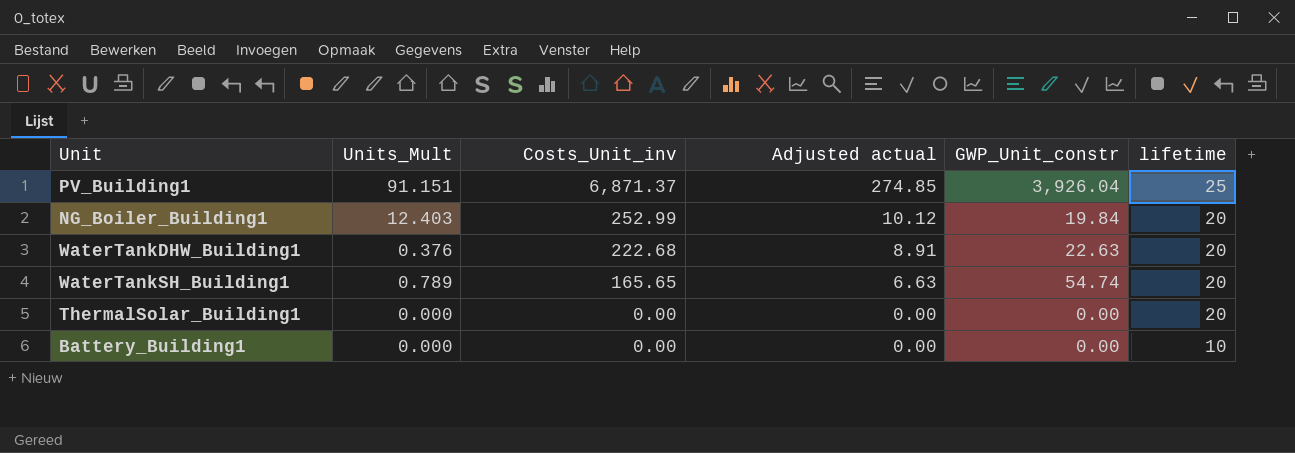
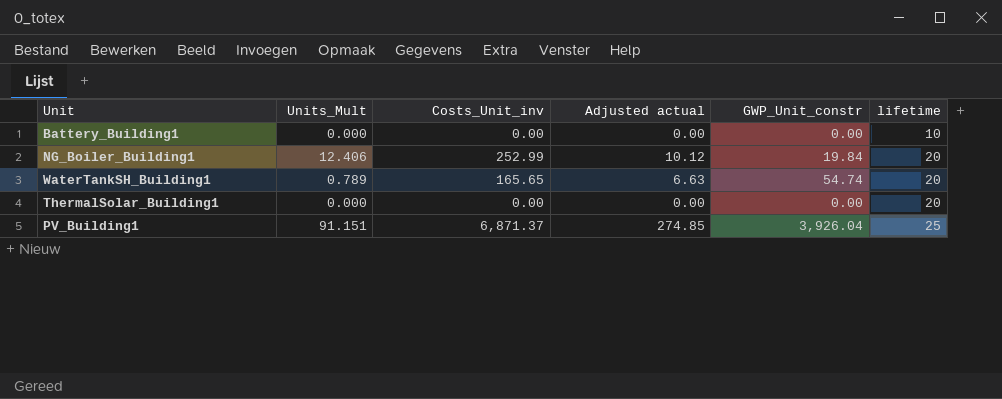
row order: Costs_Unit_inv descending -> lifetime ascending
row WaterTankDHW_Building1: 0.376 | 222.68 | 8.91 | 22.63 | 20 -> none
NG_Boiler_Building1 | Units_Mult: 12.403 -> 12.406

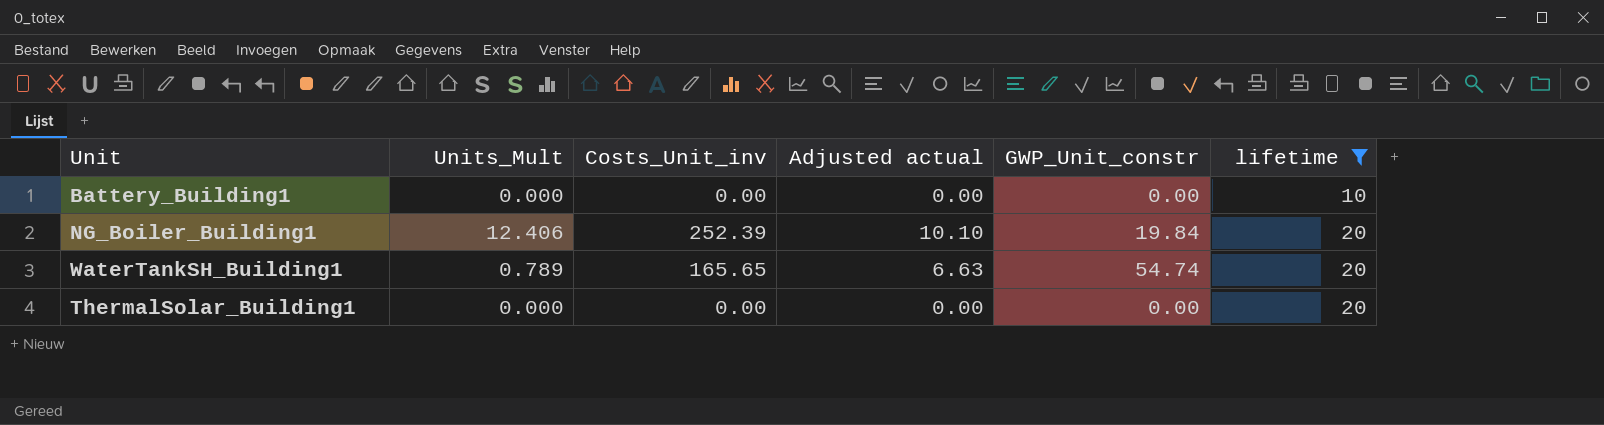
filter: none -> lifetime != 25
NG_Boiler_Building1 | Costs_Unit_inv: 252.99 -> 252.39
NG_Boiler_Building1 | Adjusted actual: 10.12 -> 10.10

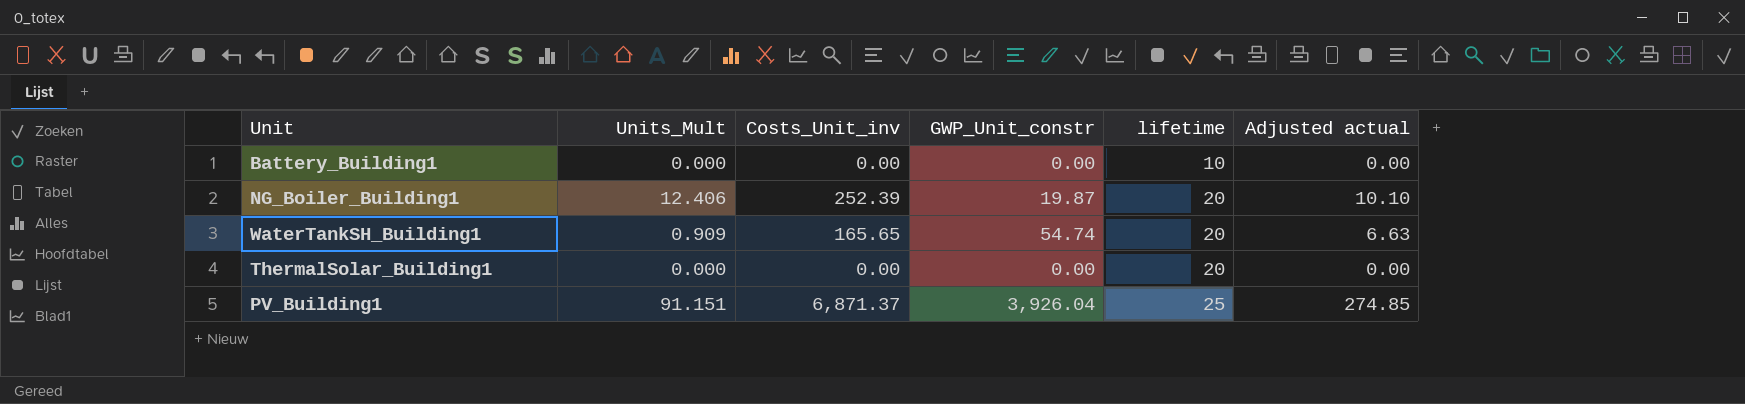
filter: lifetime != 25 -> none
column Adjusted actual | position: 4 -> 6
NG_Boiler_Building1 | GWP_Unit_constr: 19.84 -> 19.87
WaterTankSH_Building1 | Units_Mult: 0.789 -> 0.909

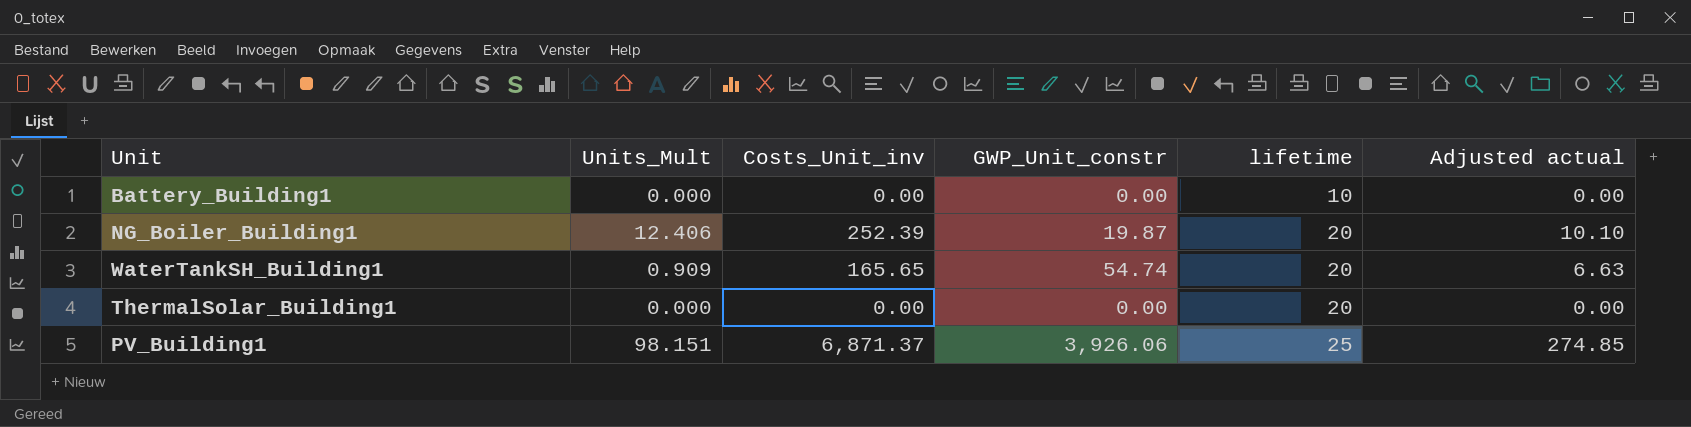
PV_Building1 | Units_Mult: 91.151 -> 98.151
PV_Building1 | GWP_Unit_constr: 3,926.04 -> 3,926.06

